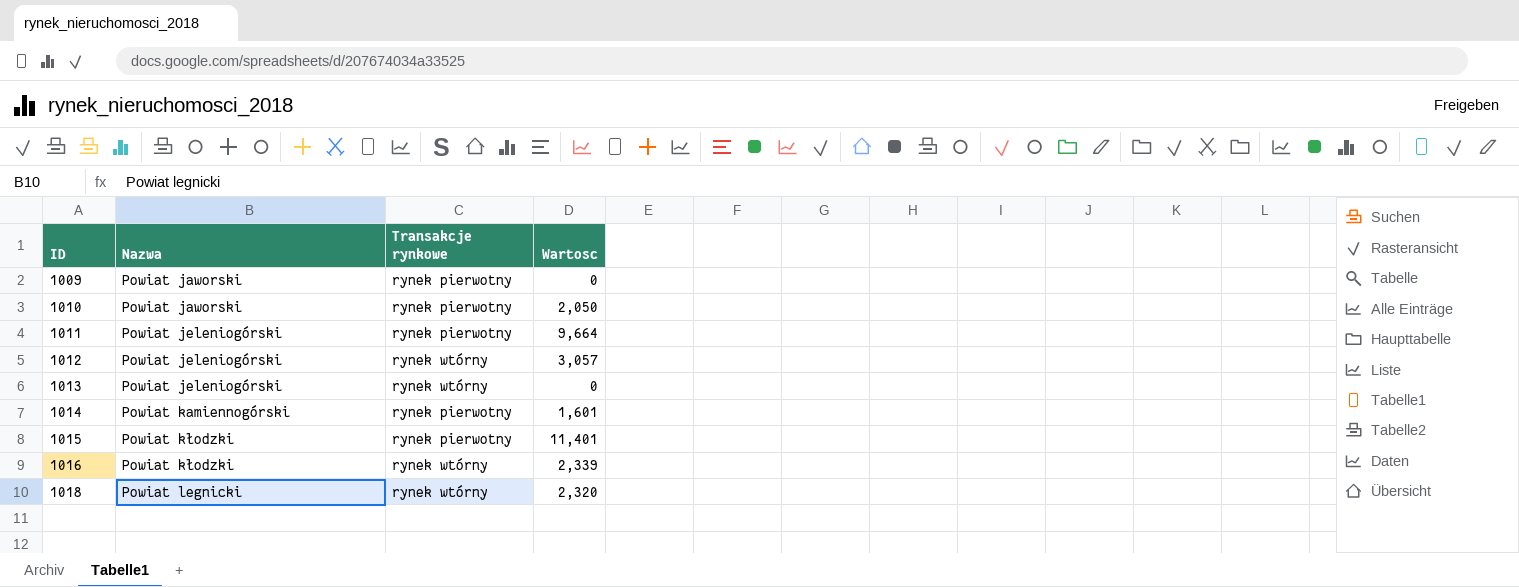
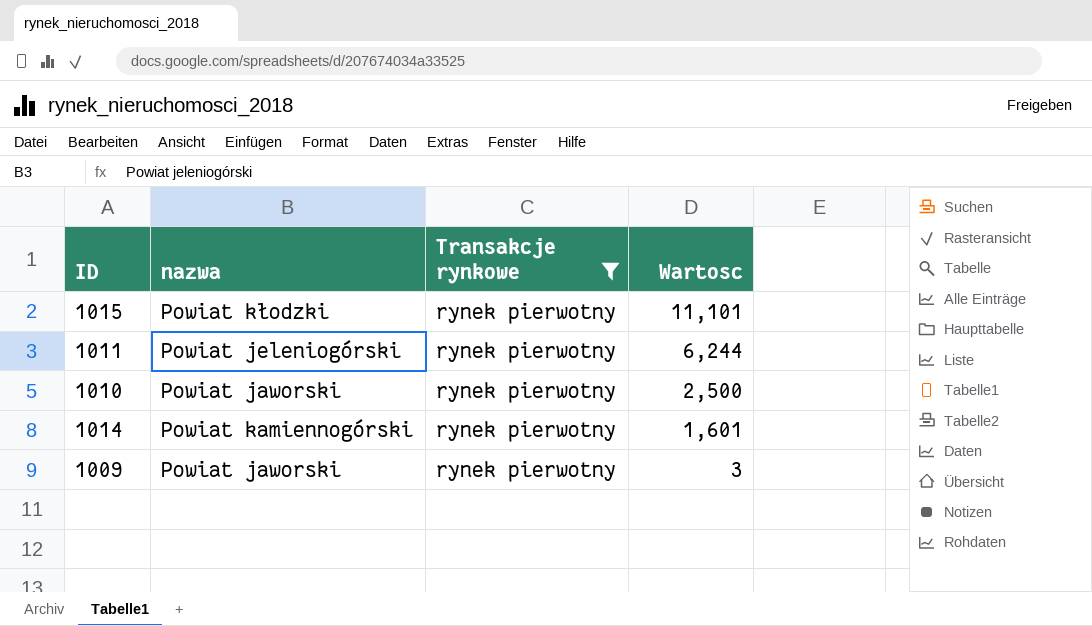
filter: none -> Transakcje rynkowe = rynek pierwotny
row order: ID ascending -> Wartosc descending
column name: Nazwa -> nazwa
1015 | Wartosc: 11,401 -> 11,101
1011 | Wartosc: 9,664 -> 6,244
1010 | Wartosc: 2,050 -> 2,500
1009 | Wartosc: 0 -> 3

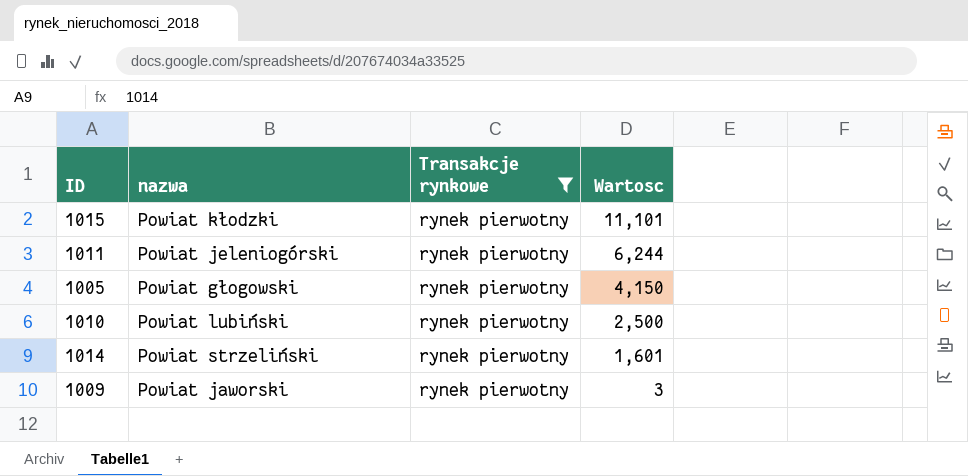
row 1005: none -> Powiat głogowski | rynek pierwotny | 4,150
1010 | nazwa: Powiat jaworski -> Powiat lubiński
1014 | nazwa: Powiat kamiennogórski -> Powiat strzeliński

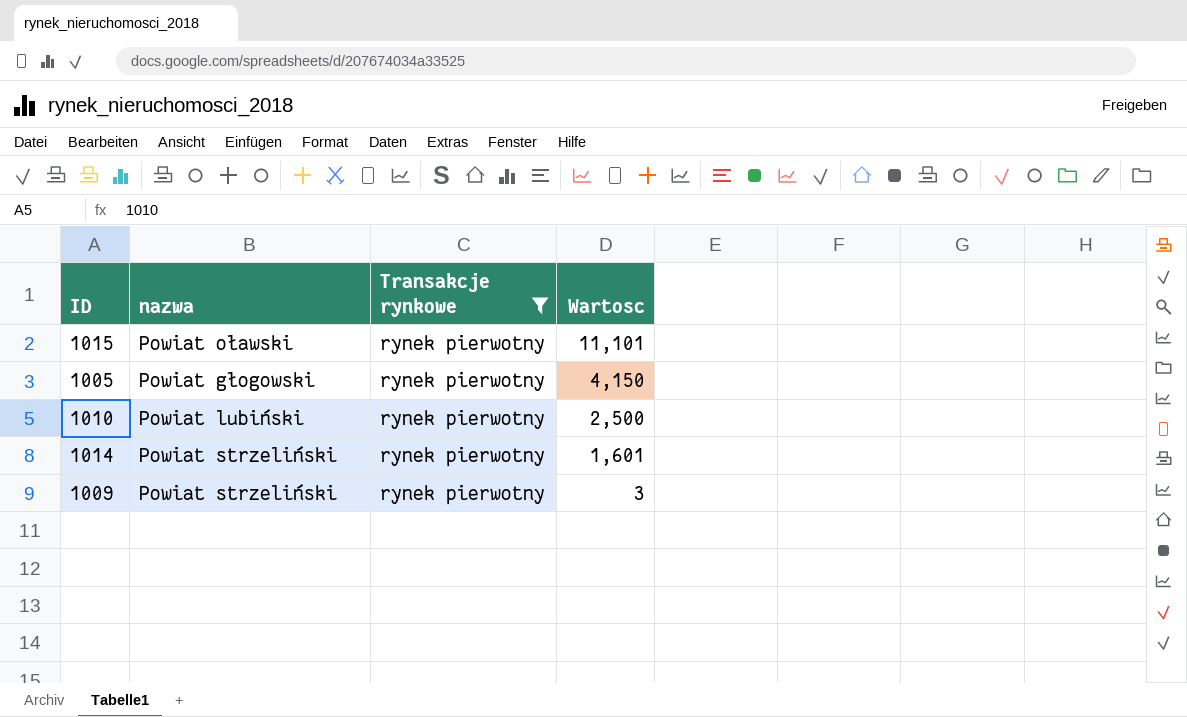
row 1011: Powiat jeleniogórski | rynek pierwotny | 6,244 -> none
1015 | nazwa: Powiat kłodzki -> Powiat oławski
1009 | nazwa: Powiat jaworski -> Powiat strzeliński

